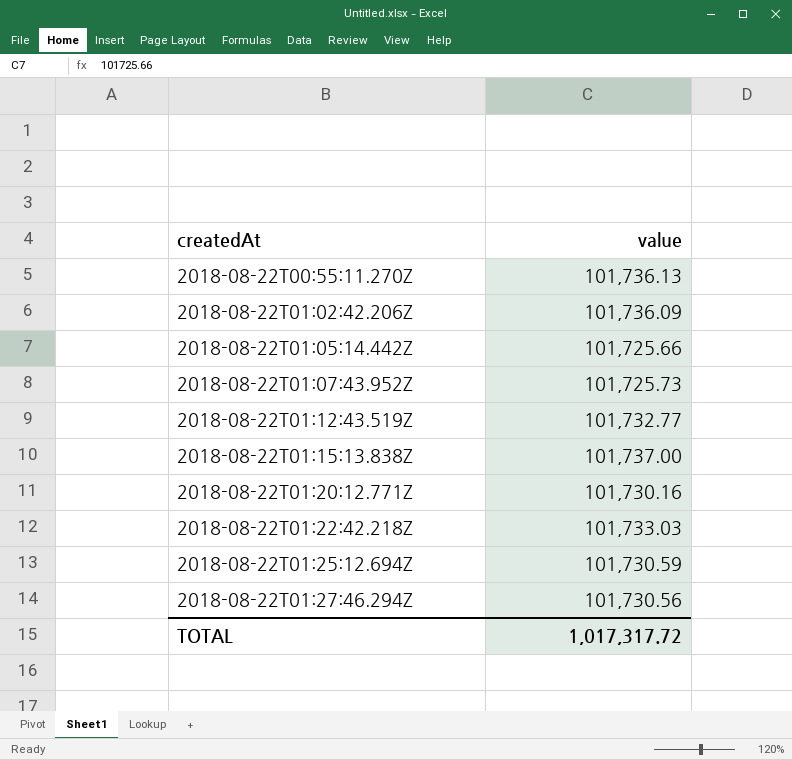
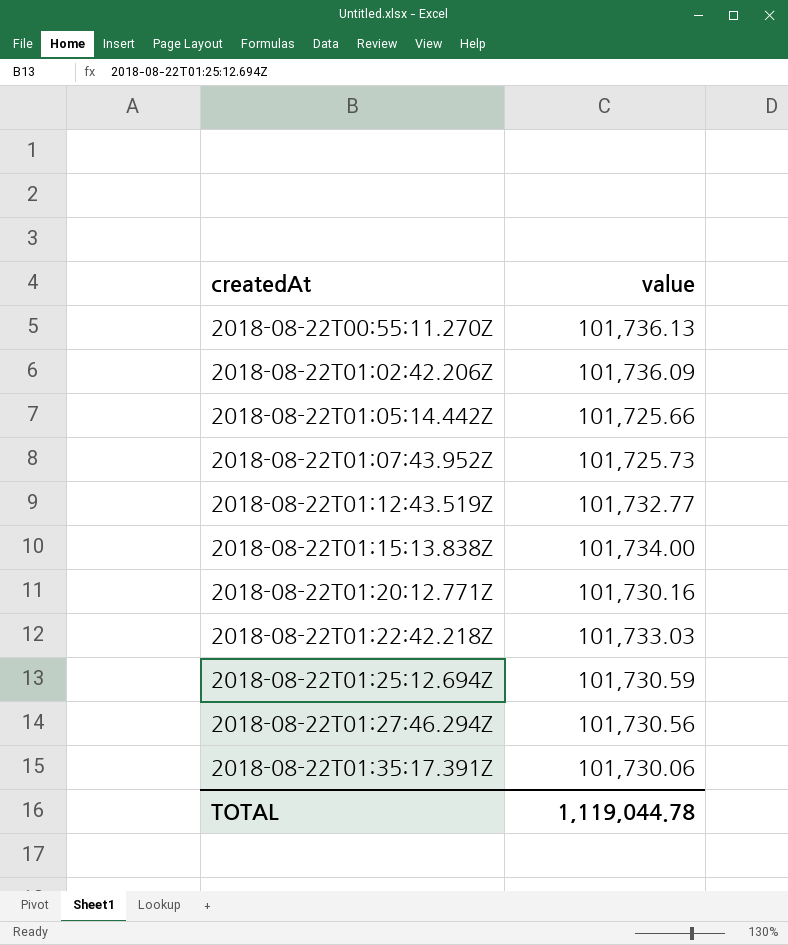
2018-08-22T01:15:13.838Z | value: 101,737.00 -> 101,734.00
row 2018-08-22T01:35:17.391Z: none -> 101,730.06
TOTAL | value: 1,017,317.72 -> 1,119,044.78

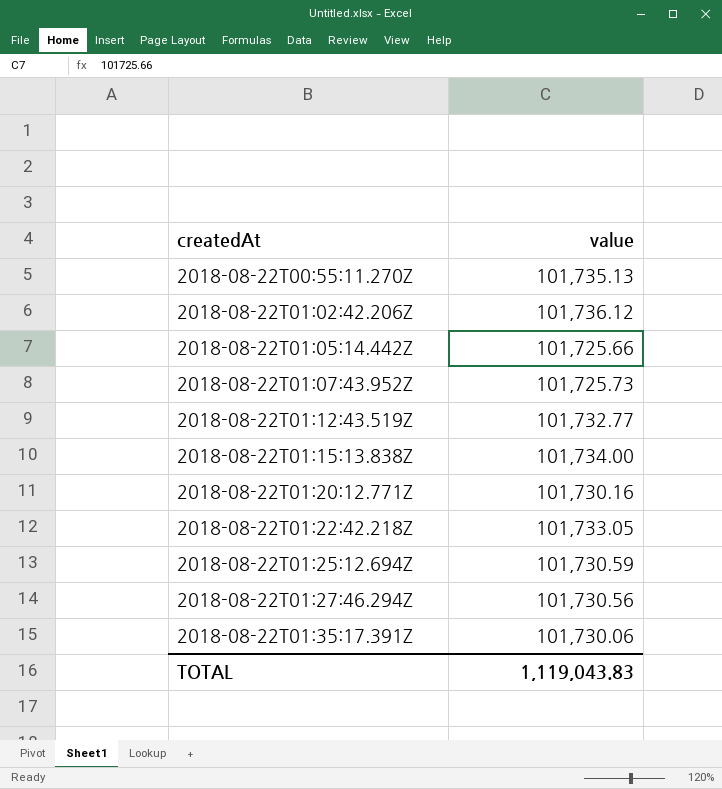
2018-08-22T00:55:11.270Z | value: 101,736.13 -> 101,735.13
2018-08-22T01:02:42.206Z | value: 101,736.09 -> 101,736.12
2018-08-22T01:22:42.218Z | value: 101,733.03 -> 101,733.05
TOTAL | value: 1,119,044.78 -> 1,119,043.83

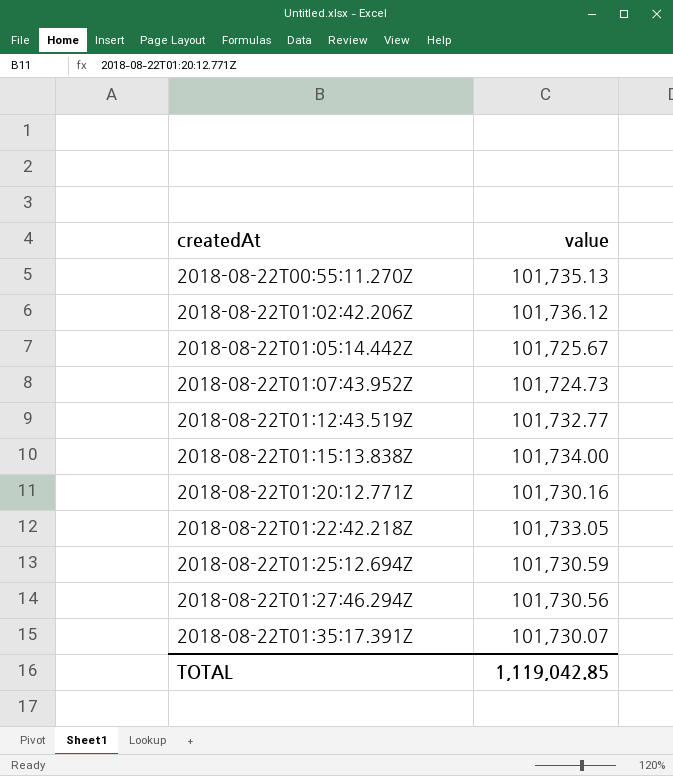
2018-08-22T01:05:14.442Z | value: 101,725.66 -> 101,725.67
2018-08-22T01:07:43.952Z | value: 101,725.73 -> 101,724.73
2018-08-22T01:35:17.391Z | value: 101,730.06 -> 101,730.07
TOTAL | value: 1,119,043.83 -> 1,119,042.85

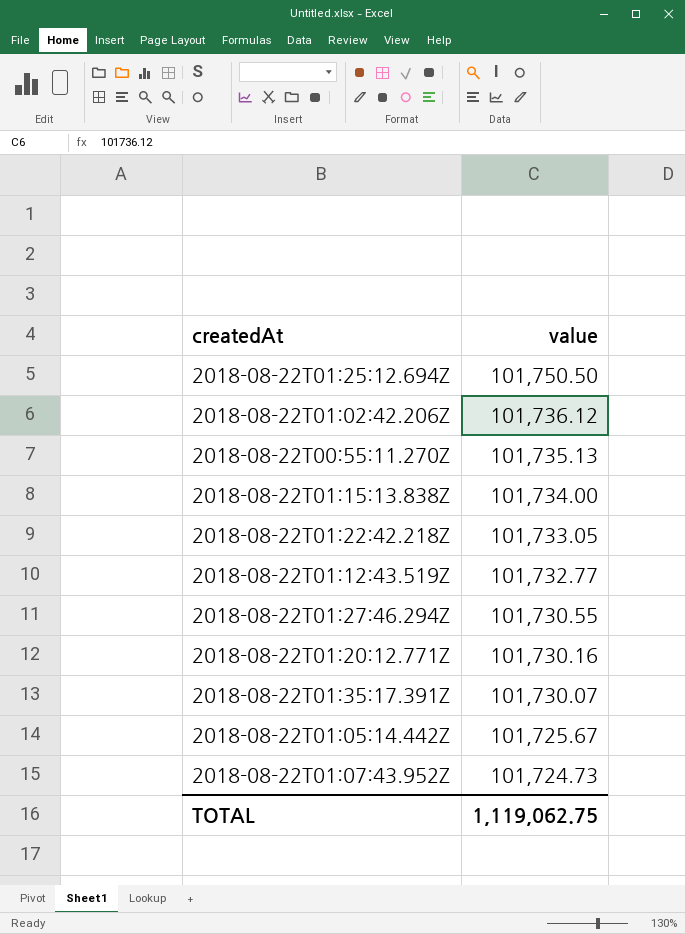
row order: createdAt ascending -> value descending
2018-08-22T01:25:12.694Z | value: 101,730.59 -> 101,750.50
2018-08-22T01:27:46.294Z | value: 101,730.56 -> 101,730.55
TOTAL | value: 1,119,042.85 -> 1,119,062.75

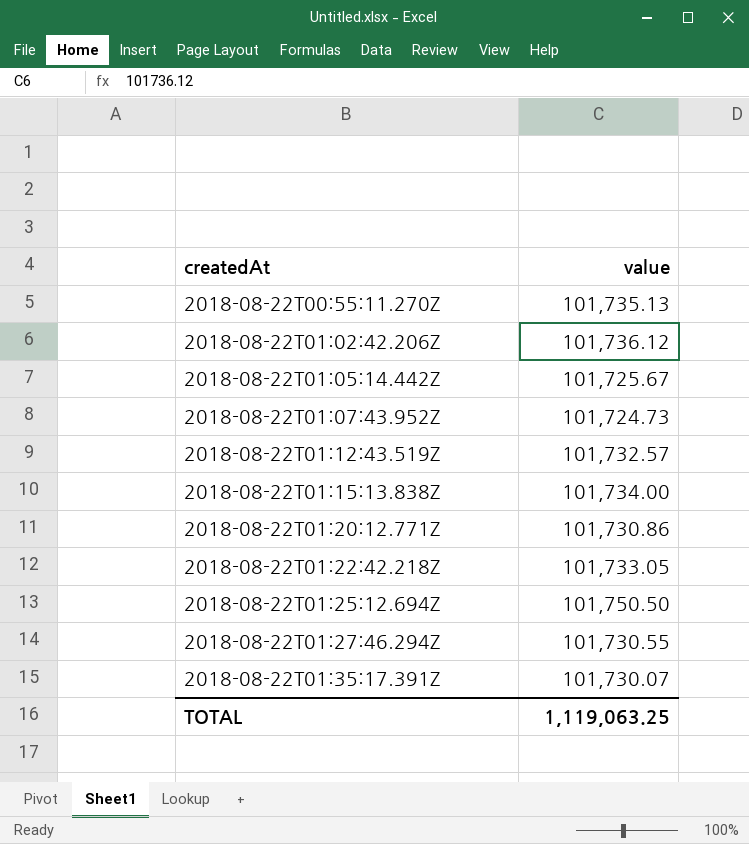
row order: value descending -> createdAt ascending
2018-08-22T01:12:43.519Z | value: 101,732.77 -> 101,732.57
2018-08-22T01:20:12.771Z | value: 101,730.16 -> 101,730.86
TOTAL | value: 1,119,062.75 -> 1,119,063.25

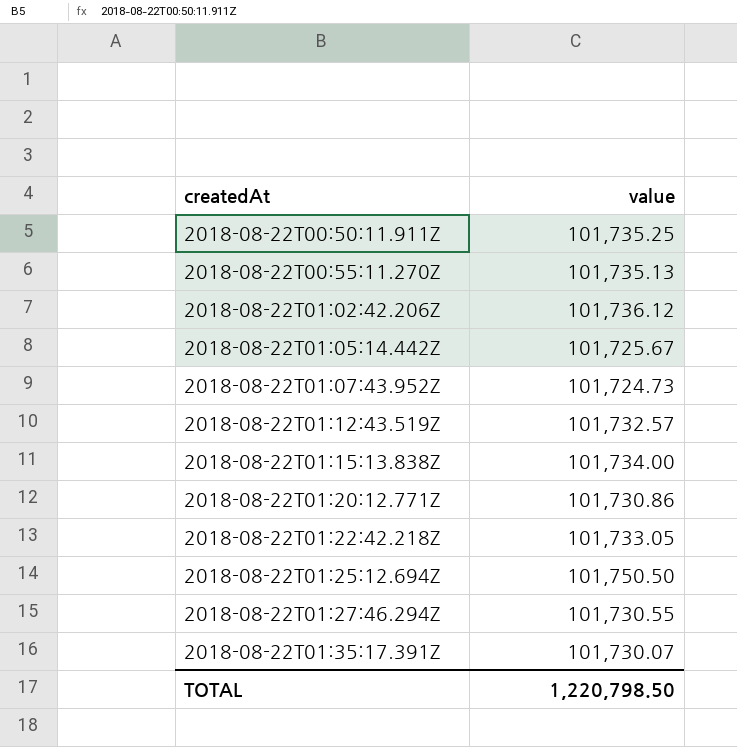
row 2018-08-22T00:50:11.911Z: none -> 101,735.25
TOTAL | value: 1,119,063.25 -> 1,220,798.50

